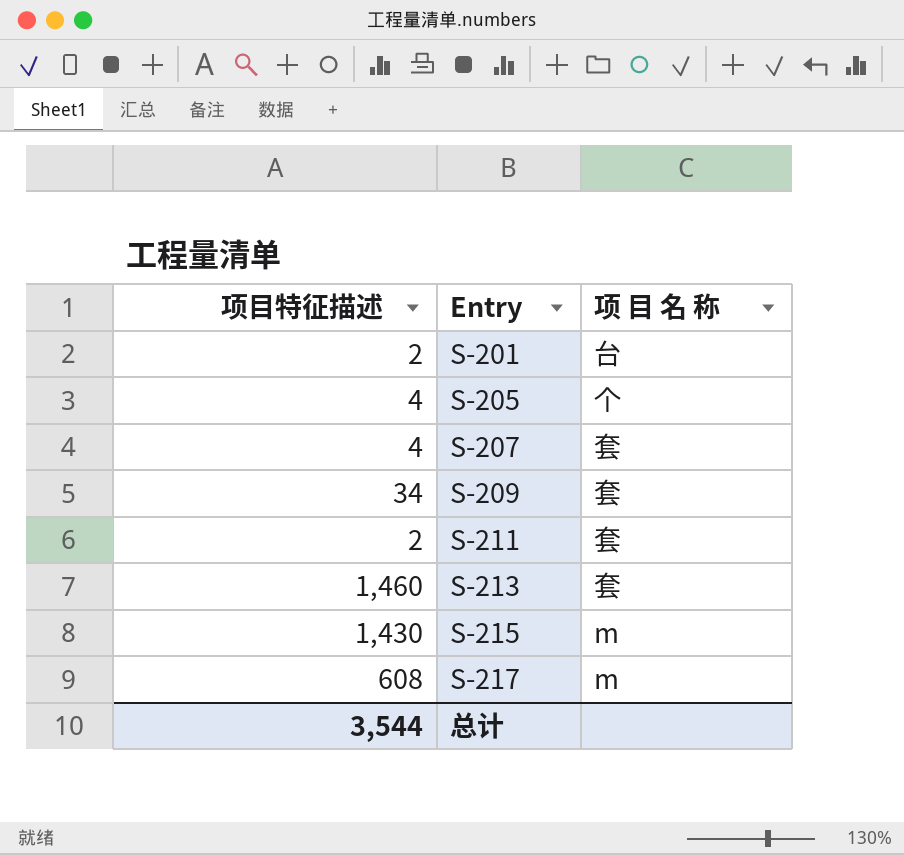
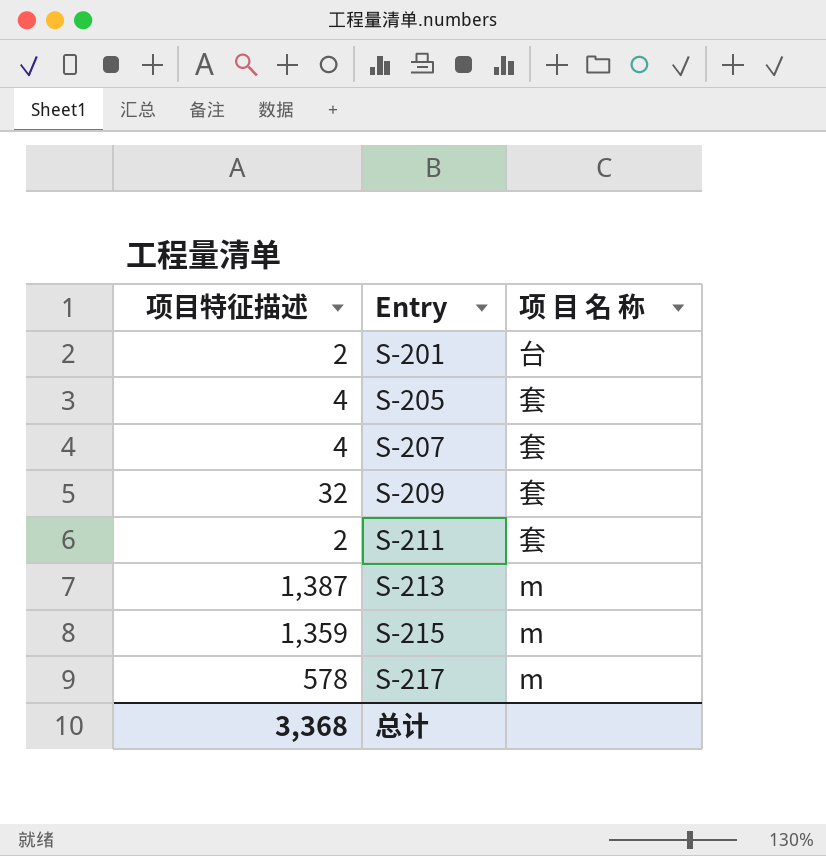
S-205 | 项 目 名 称: 个 -> 套
S-209 | 项目特征描述: 34 -> 32
S-213 | 项目特征描述: 1,460 -> 1,387
S-213 | 项 目 名 称: 套 -> m
S-215 | 项目特征描述: 1,430 -> 1,359
S-217 | 项目特征描述: 608 -> 578
总计 | 项目特征描述: 3,544 -> 3,368

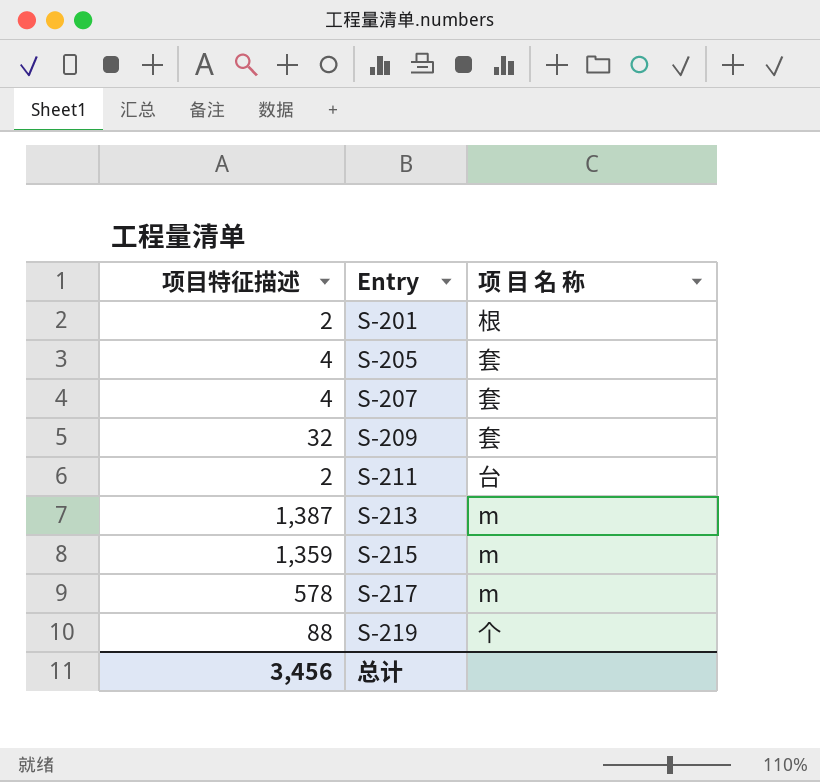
S-201 | 项 目 名 称: 台 -> 根
S-211 | 项 目 名 称: 套 -> 台
row S-219: none -> 88 | 个
总计 | 项目特征描述: 3,368 -> 3,456

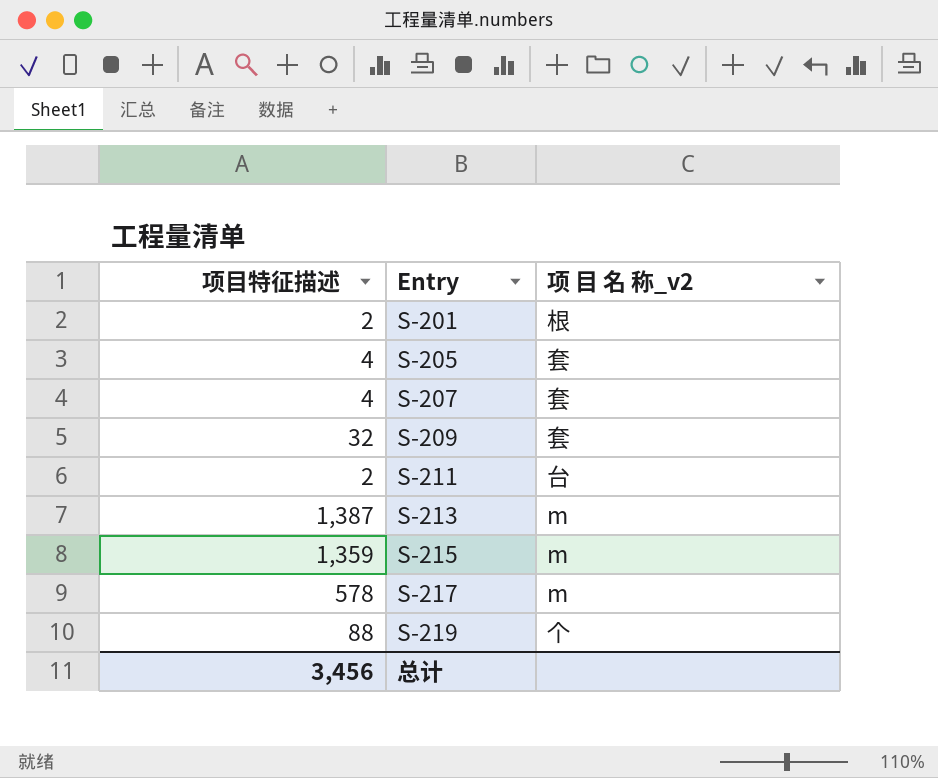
column name: 项 目 名 称 -> 项 目 名 称_v2

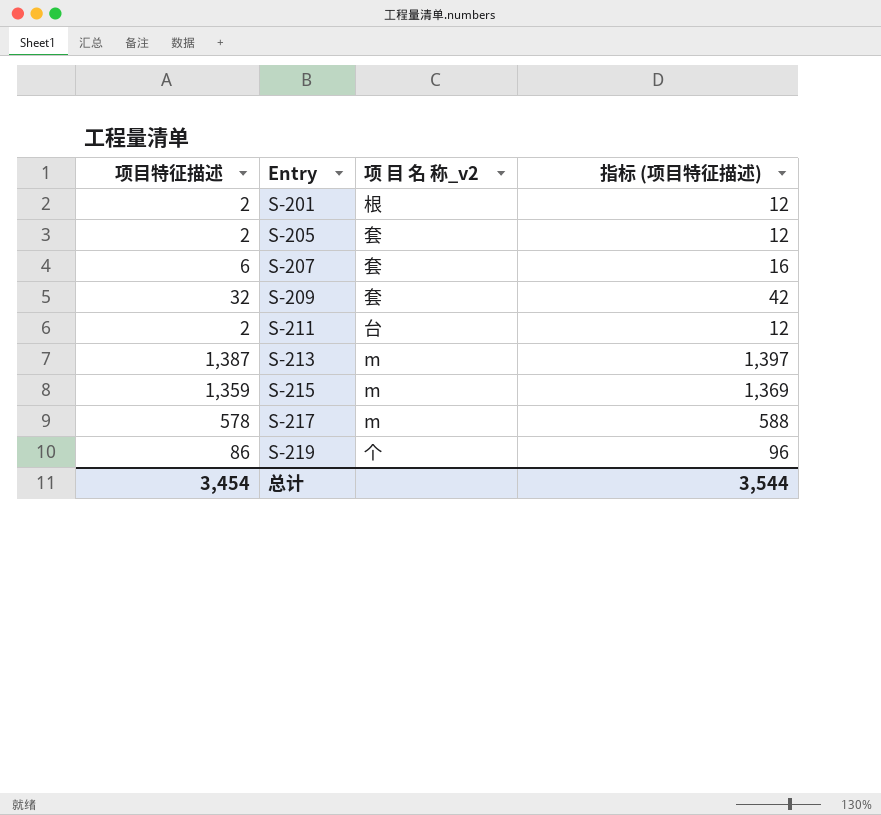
column 指标 (项目特征描述) | formula: none -> [项目特征描述] + 10
S-205 | 项目特征描述: 4 -> 2
S-207 | 项目特征描述: 4 -> 6
S-219 | 项目特征描述: 88 -> 86
总计 | 项目特征描述: 3,456 -> 3,454

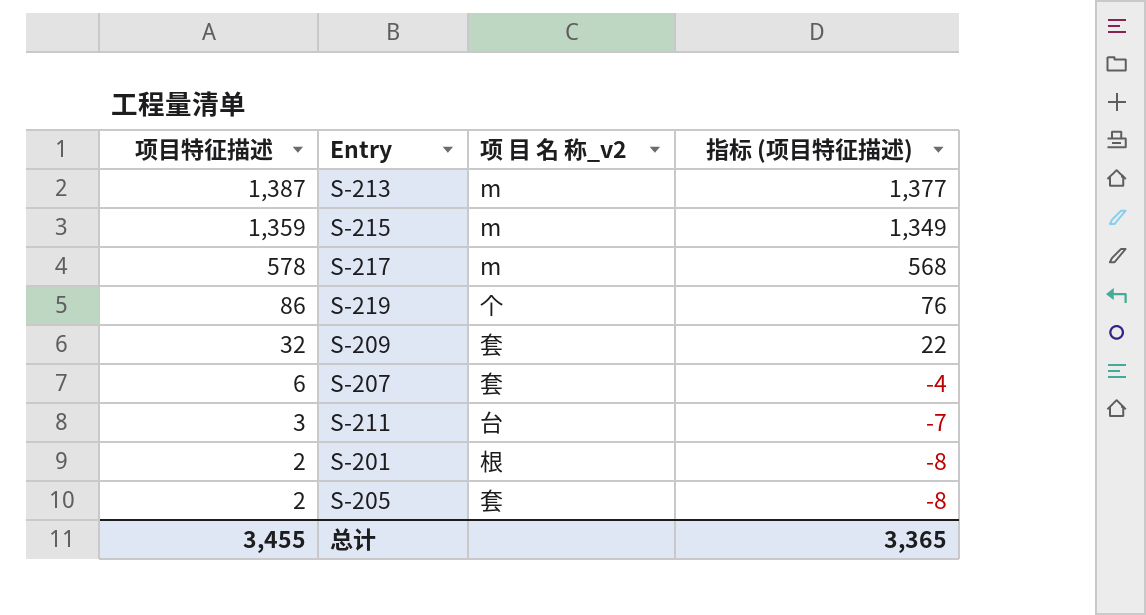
row order: Entry ascending -> 项目特征描述 descending
column 指标 (项目特征描述) | formula: [项目特征描述] + 10 -> [项目特征描述] - 10
S-211 | 项目特征描述: 2 -> 3
总计 | 项目特征描述: 3,454 -> 3,455
总计 | 指标 (项目特征描述): 3,544 -> 3,365

